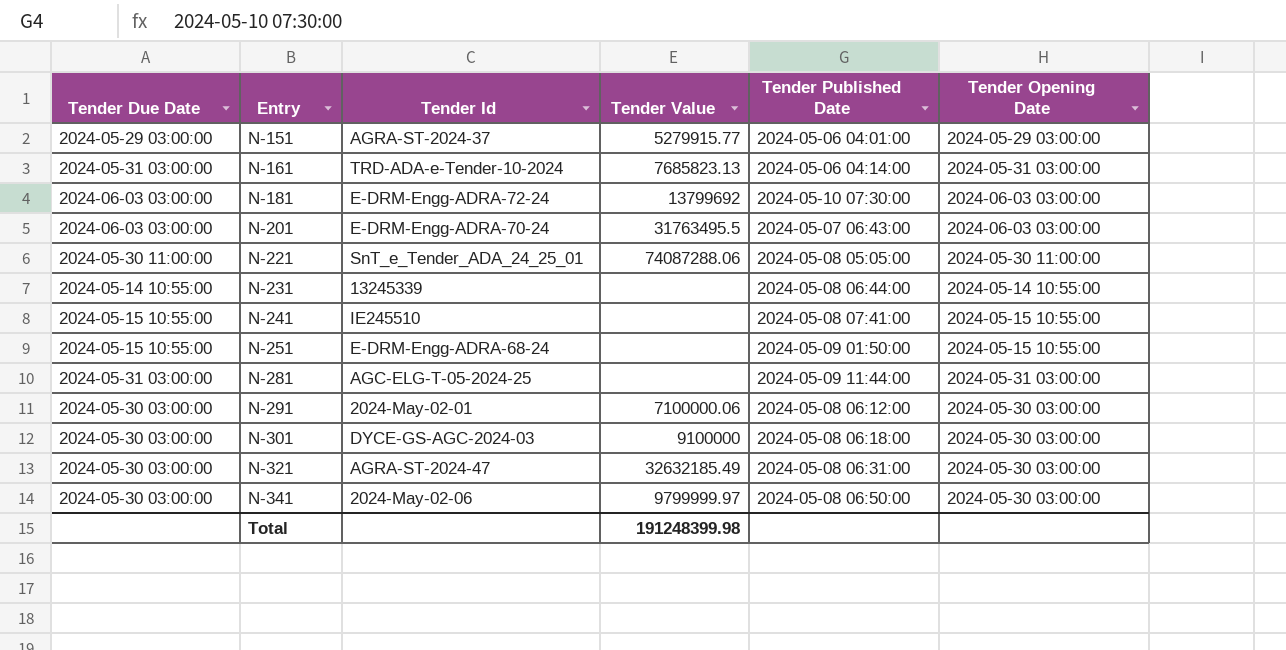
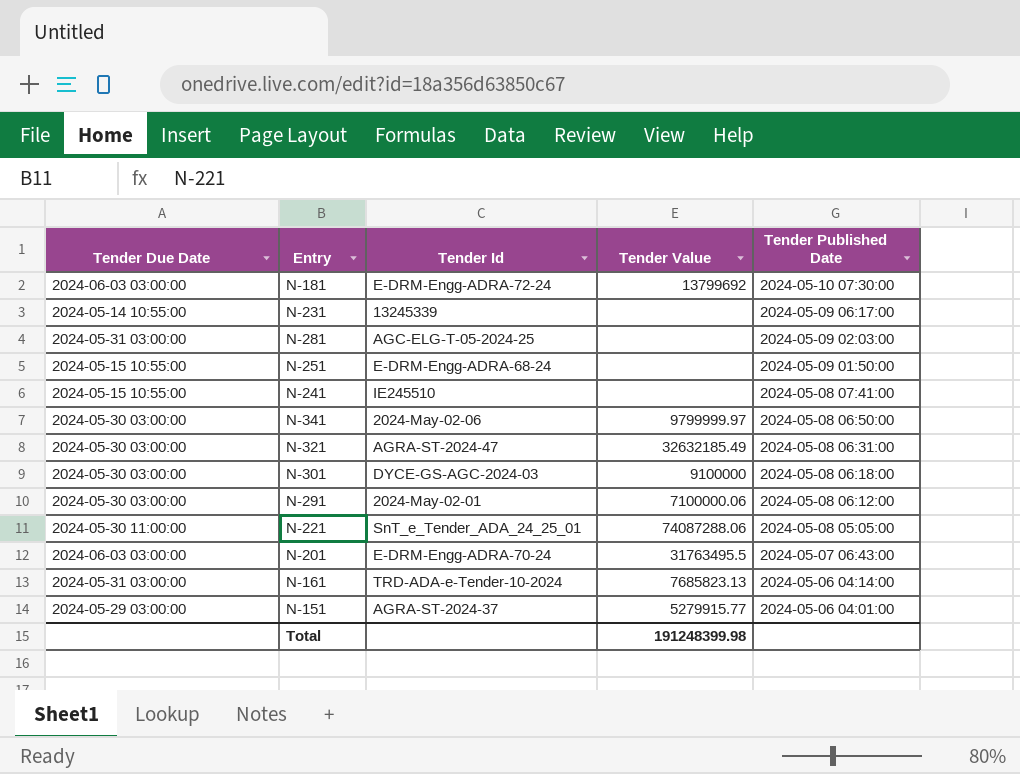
row order: Entry ascending -> Tender Published Date descending
column Tender Opening Date | position: 6 -> none
N-231 | Tender Published Date: 2024-05-08 06:44:00 -> 2024-05-09 06:17:00
N-281 | Tender Published Date: 2024-05-09 11:44:00 -> 2024-05-09 02:03:00

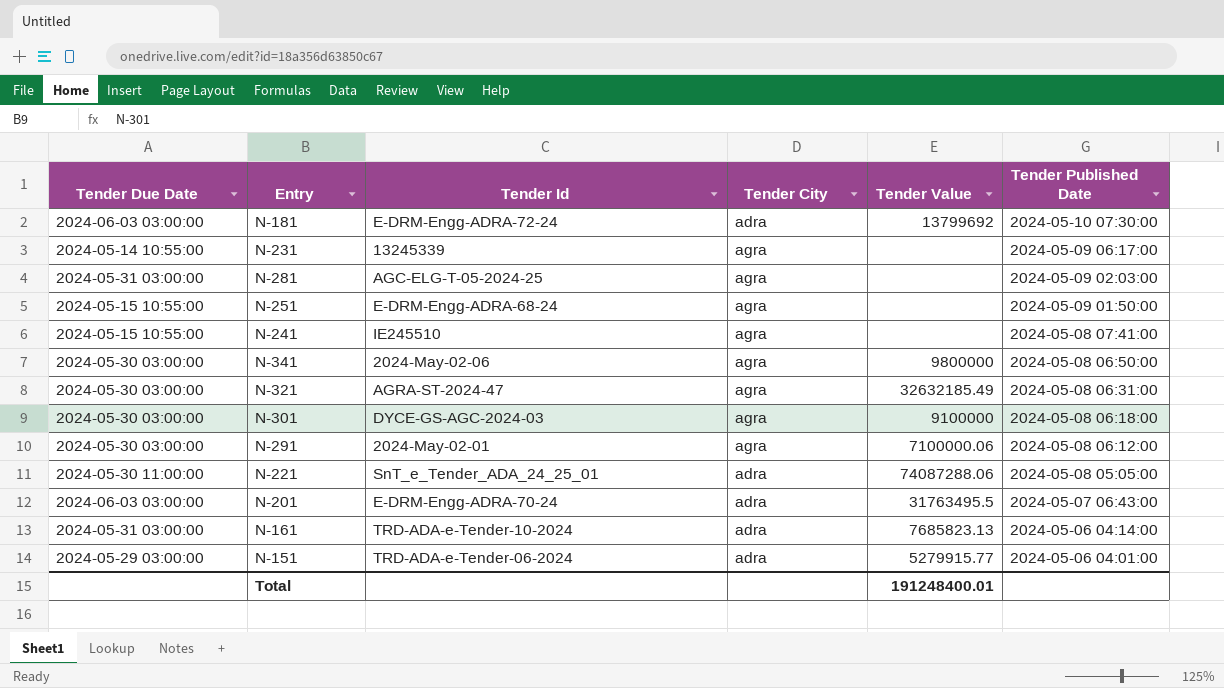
column Tender City | position: none -> 4
N-341 | Tender Value: 9799999.97 -> 9800000
N-151 | Tender Id: AGRA-ST-2024-37 -> TRD-ADA-e-Tender-06-2024
Total | Tender Value: 191248399.98 -> 191248400.01

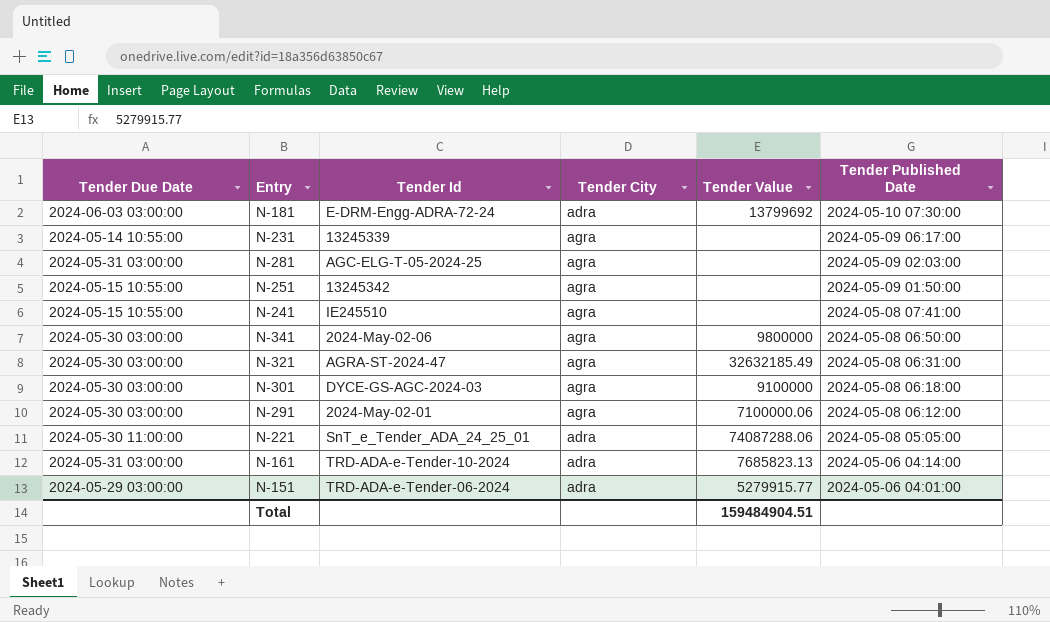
row N-201: 2024-06-03 03:00:00 | E-DRM-Engg-ADRA-70-24 | adra | 31763495.5 | 2024-05-07 06:43:00 -> none
N-251 | Tender Id: E-DRM-Engg-ADRA-68-24 -> 13245342
Total | Tender Value: 191248400.01 -> 159484904.51

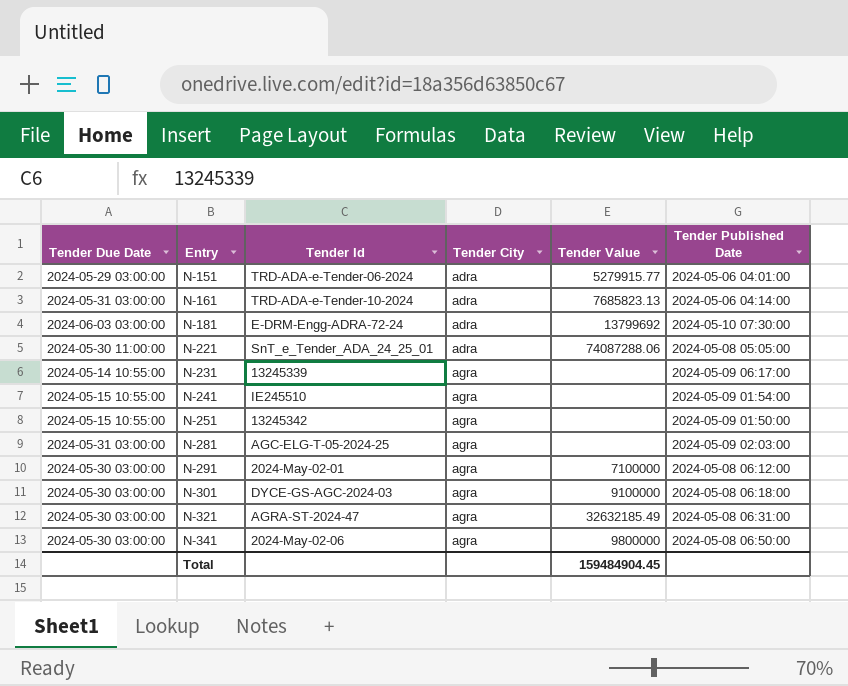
row order: Tender Published Date descending -> Entry ascending
N-241 | Tender Published Date: 2024-05-08 07:41:00 -> 2024-05-09 01:54:00
N-291 | Tender Value: 7100000.06 -> 7100000
Total | Tender Value: 159484904.51 -> 159484904.45

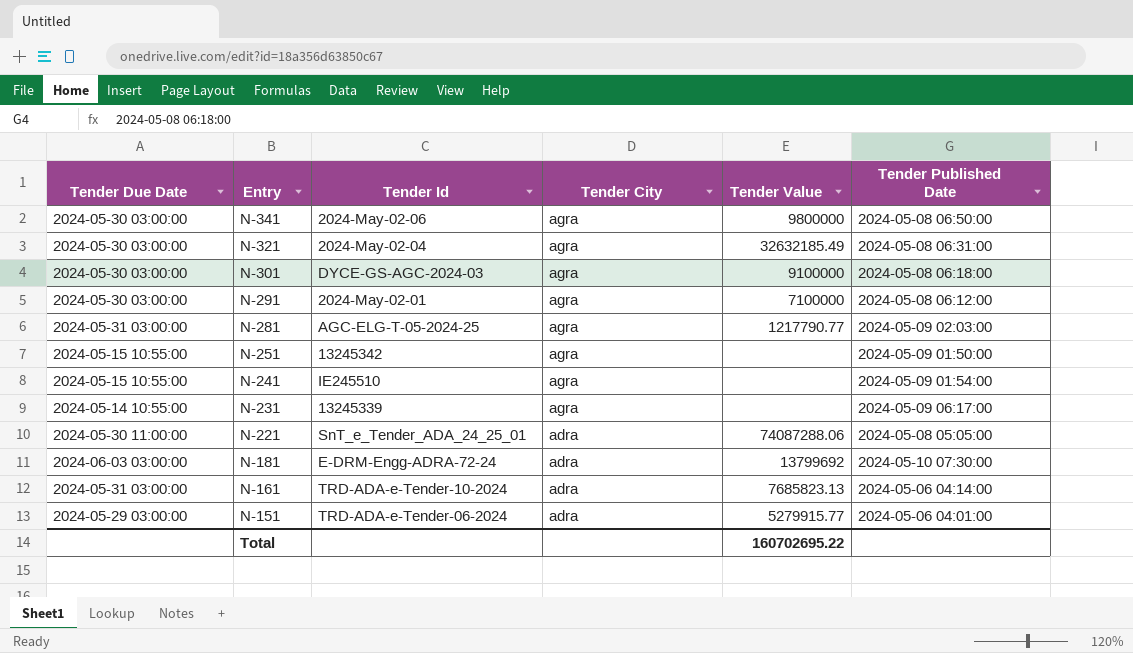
row order: Entry ascending -> Entry descending
N-321 | Tender Id: AGRA-ST-2024-47 -> 2024-May-02-04
N-281 | Tender Value: none -> 1217790.77
Total | Tender Value: 159484904.45 -> 160702695.22

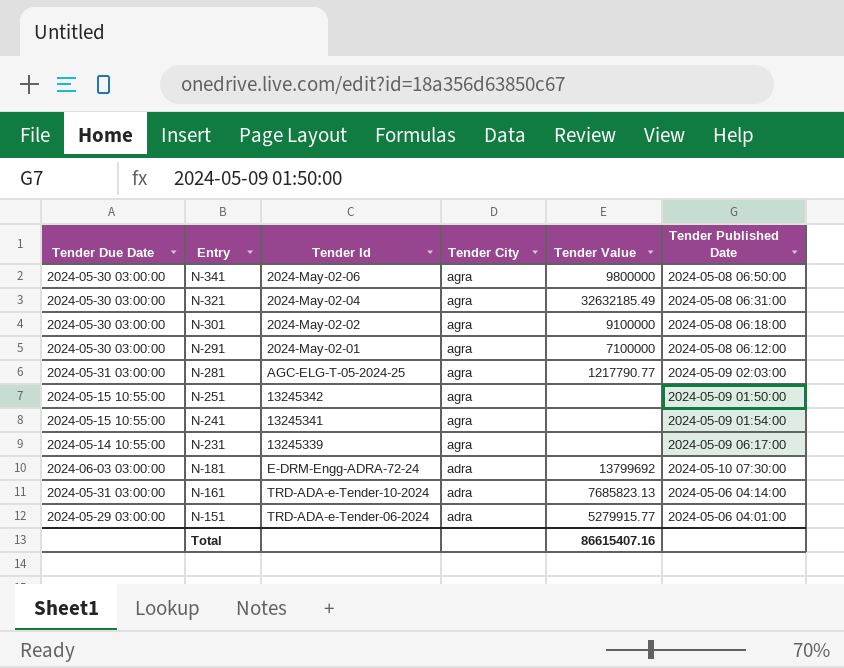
row N-221: 2024-05-30 11:00:00 | SnT_e_Tender_ADA_24_25_01 | adra | 74087288.06 | 2024-05-08 05:05:00 -> none
N-301 | Tender Id: DYCE-GS-AGC-2024-03 -> 2024-May-02-02
N-241 | Tender Id: IE245510 -> 13245341
Total | Tender Value: 160702695.22 -> 86615407.16

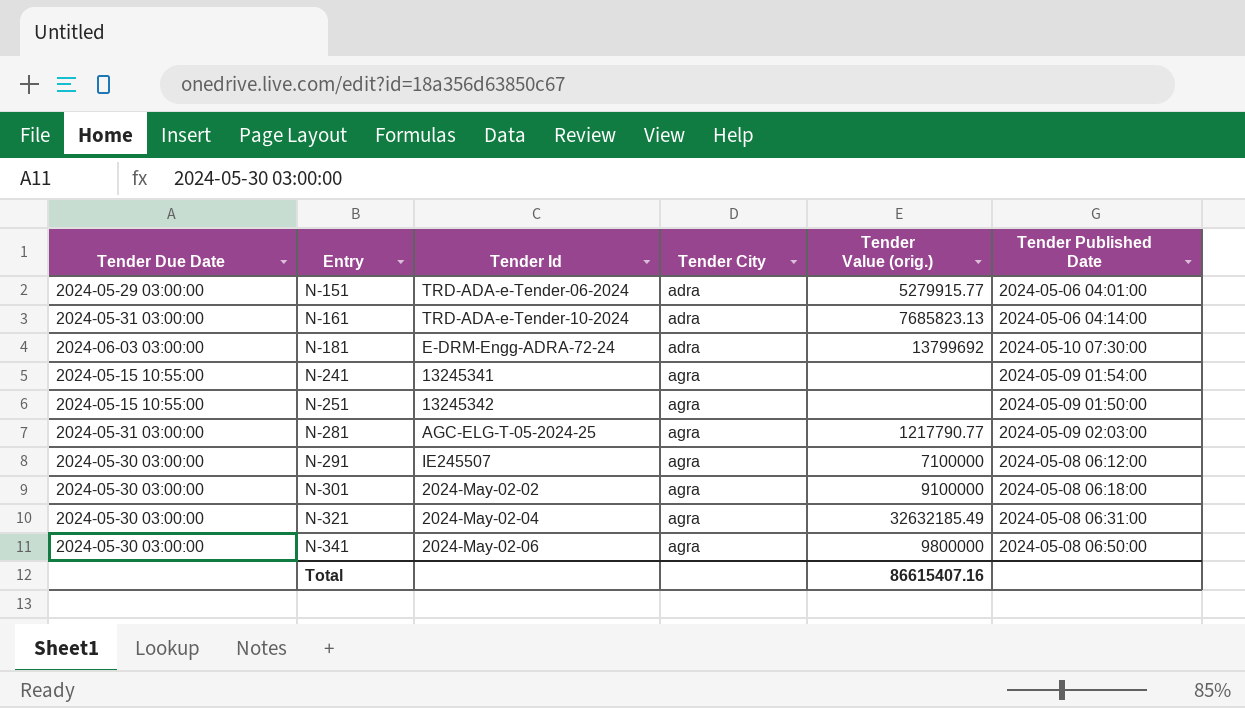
row order: Entry descending -> Entry ascending
column name: Tender Value -> Tender Value (orig.)
row N-231: 2024-05-14 10:55:00 | 13245339 | agra | none | 2024-05-09 06:17:00 -> none
N-291 | Tender Id: 2024-May-02-01 -> IE245507

